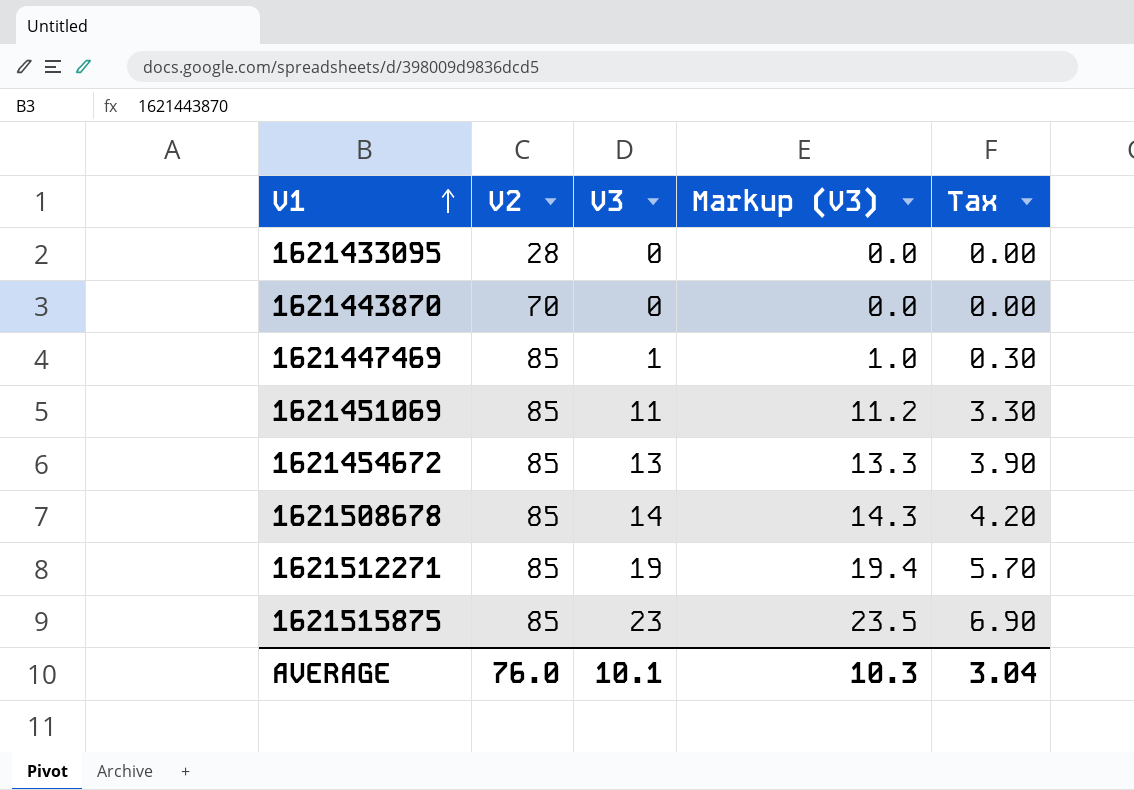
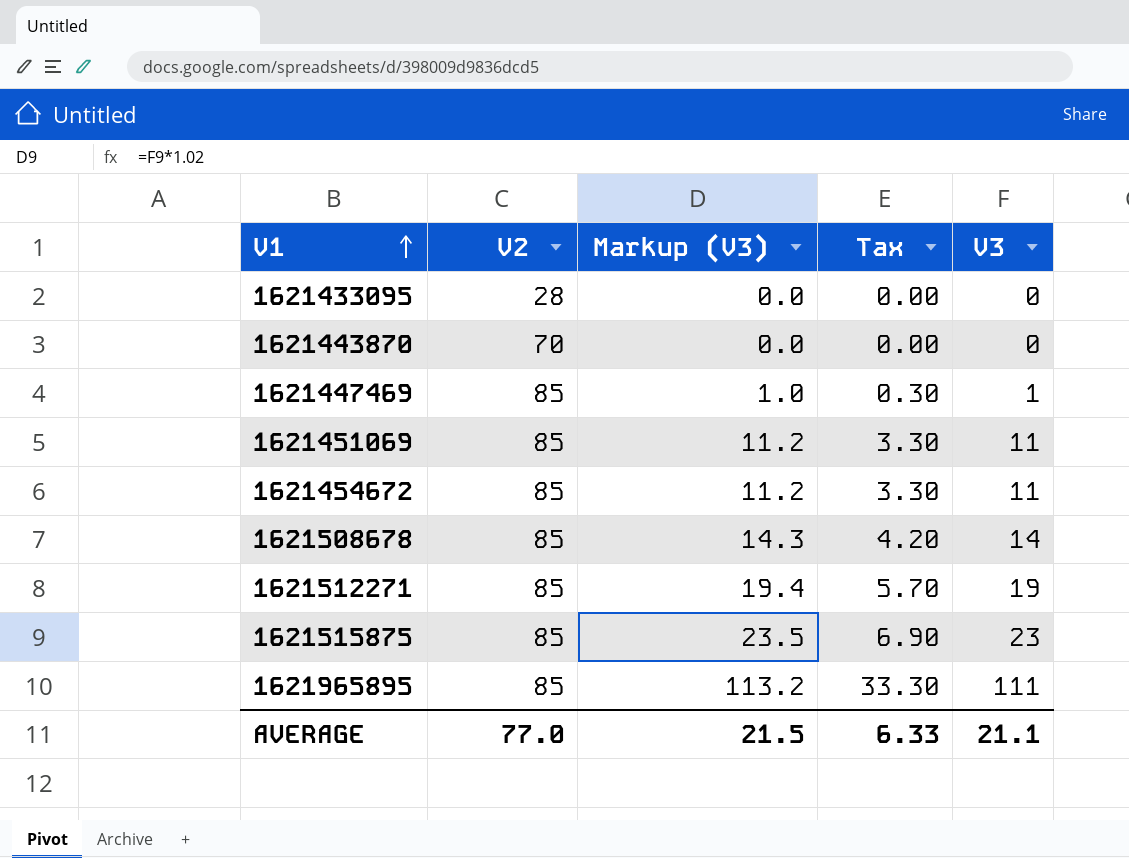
column V3 | position: 3 -> 5
1621454672 | Markup (V3): 13.3 -> 11.2
1621454672 | Tax: 3.90 -> 3.30
1621454672 | V3: 13 -> 11
row 1621965895: none -> 85 | 113.2 | 33.30 | 111
AVERAGE | V2: 76.0 -> 77.0
AVERAGE | Markup (V3): 10.3 -> 21.5
AVERAGE | Tax: 3.04 -> 6.33
AVERAGE | V3: 10.1 -> 21.1

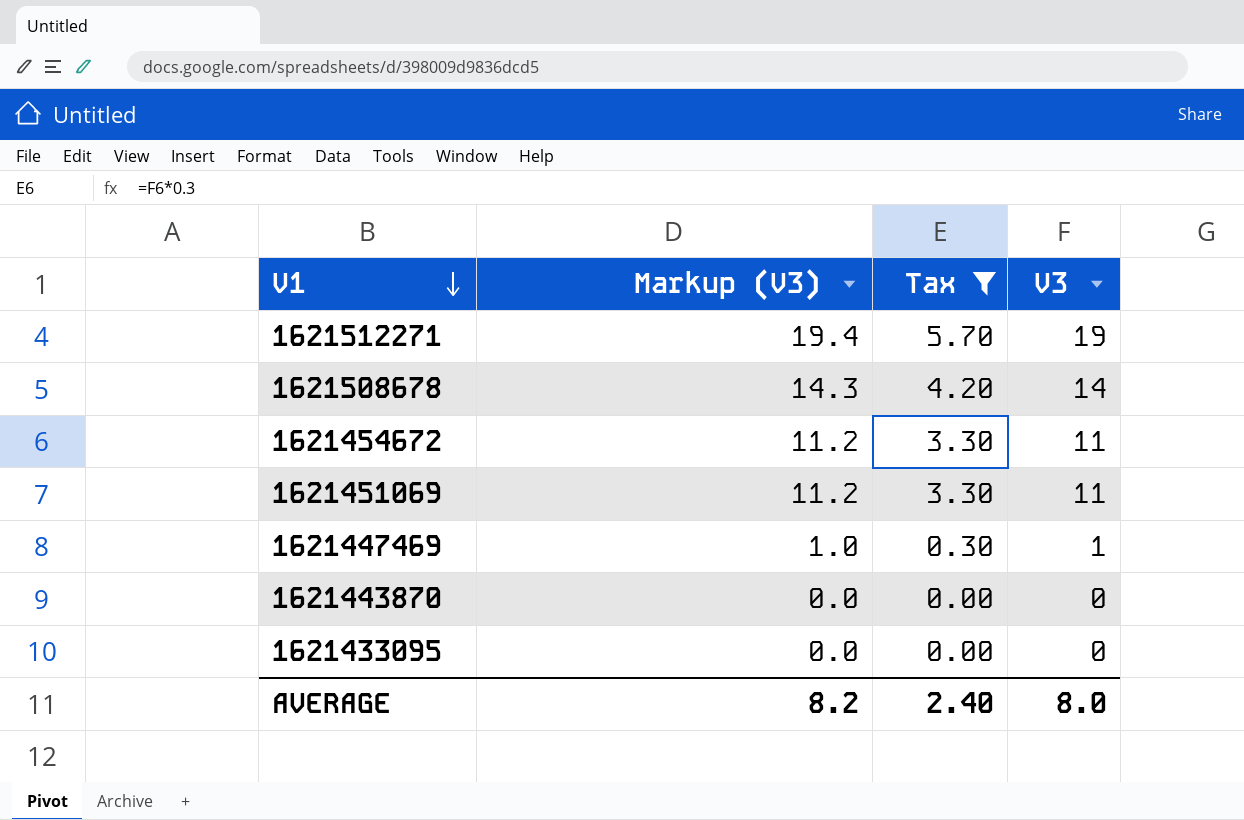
filter: none -> Tax <= 5.70
row order: V1 ascending -> V1 descending
column V2 | position: 2 -> none
AVERAGE | Markup (V3): 21.5 -> 8.2
AVERAGE | Tax: 6.33 -> 2.40
AVERAGE | V3: 21.1 -> 8.0

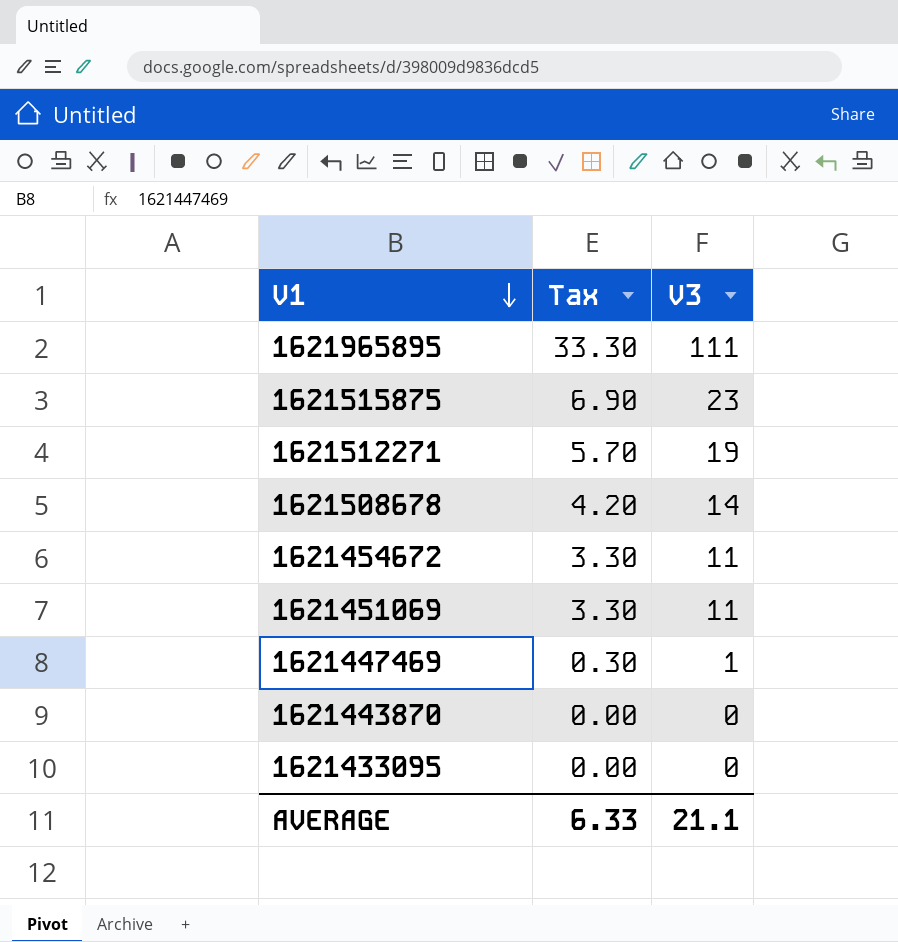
filter: Tax <= 5.70 -> none
column Markup (V3) | formula: [V3] * 1.02 -> none
AVERAGE | Tax: 2.40 -> 6.33
AVERAGE | V3: 8.0 -> 21.1

